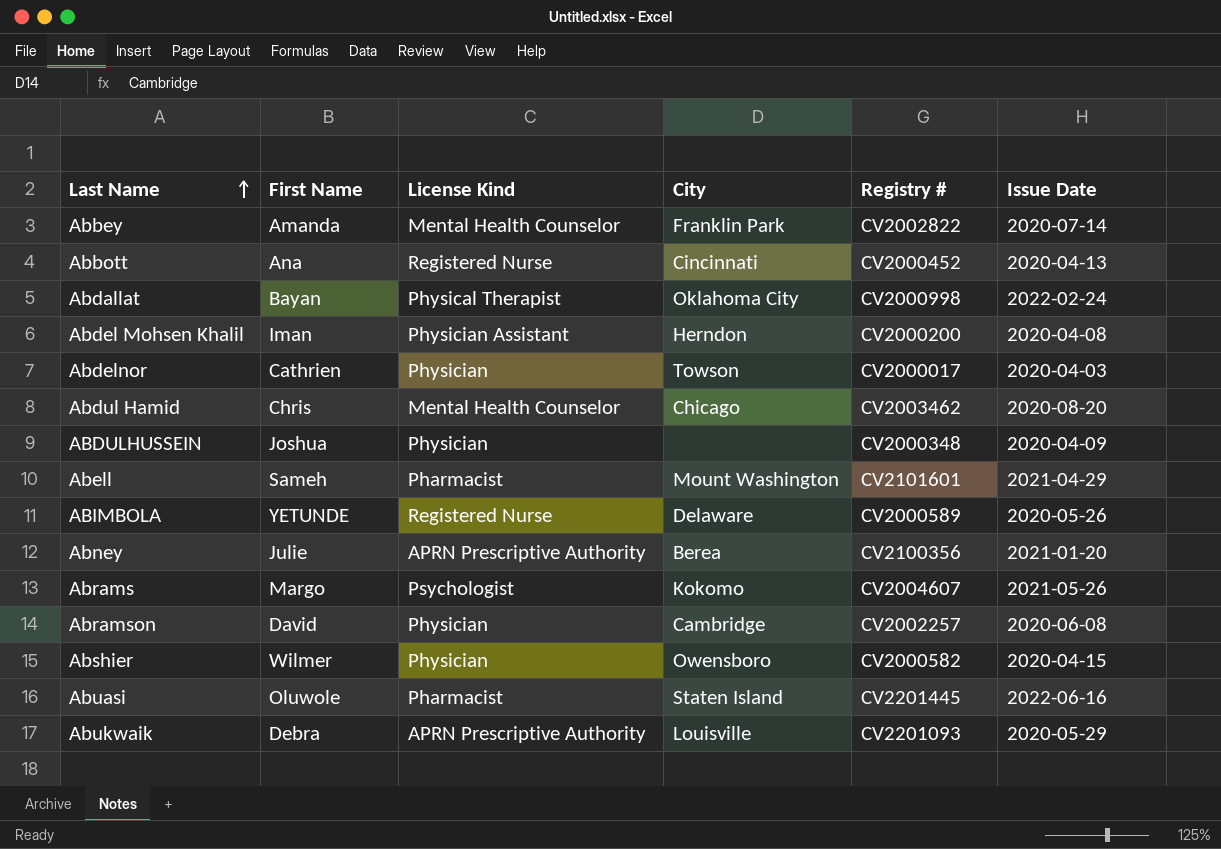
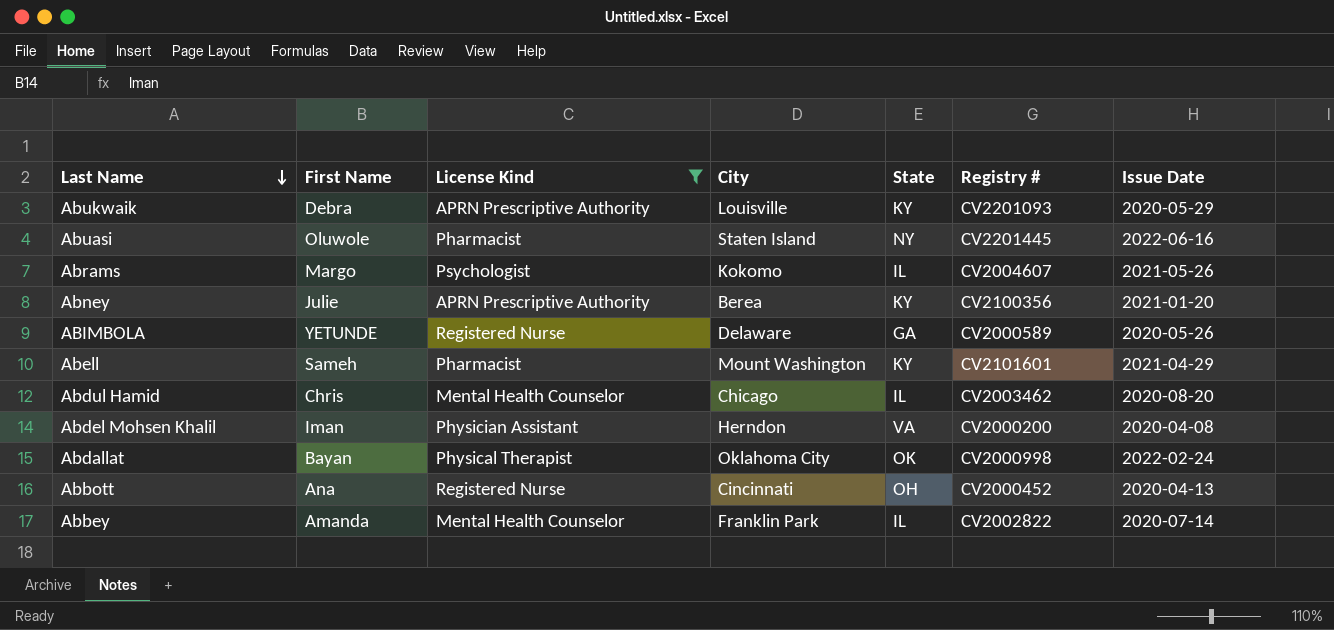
filter: none -> License Kind != Physician
row order: Last Name ascending -> Last Name descending
column State | position: none -> 5

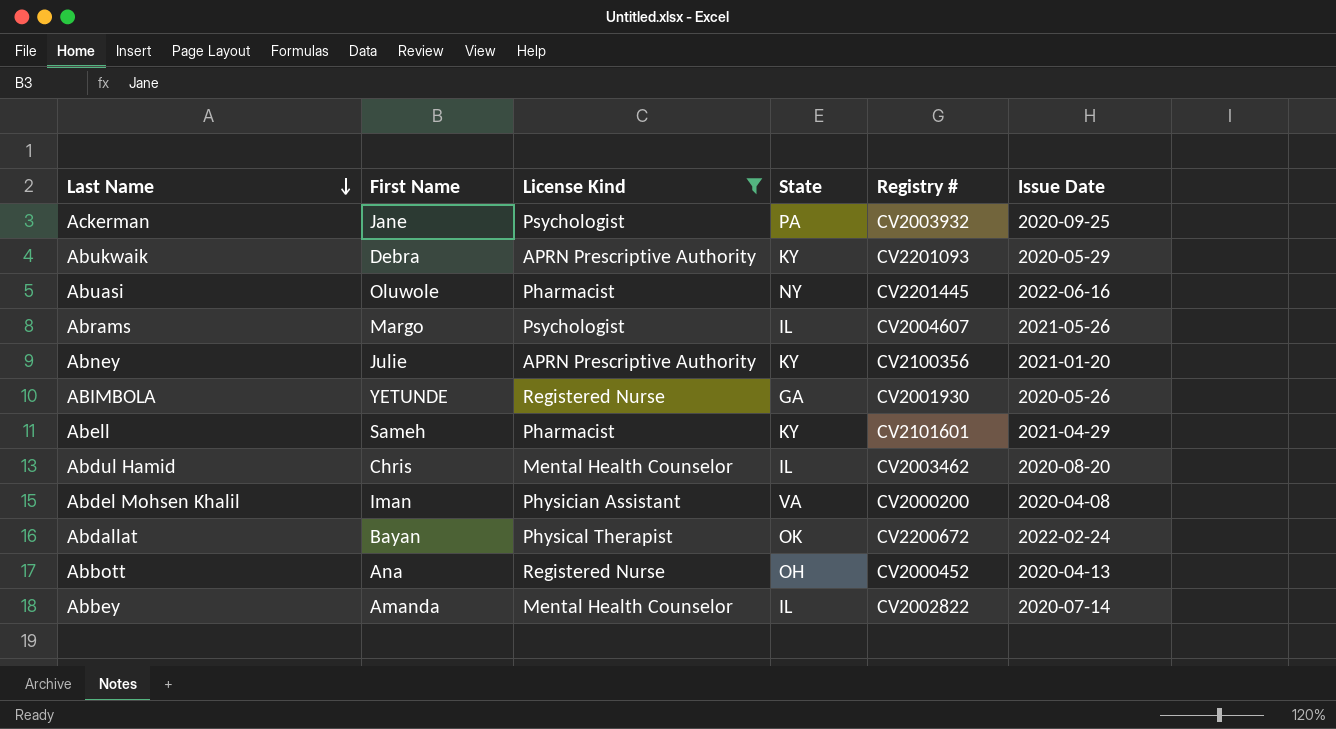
column City | position: 4 -> none
row Ackerman: none -> Jane | Psychologist | PA | CV2003932 | 2020-09-25
ABIMBOLA | Registry #: CV2000589 -> CV2001930
Abdallat | Registry #: CV2000998 -> CV2200672

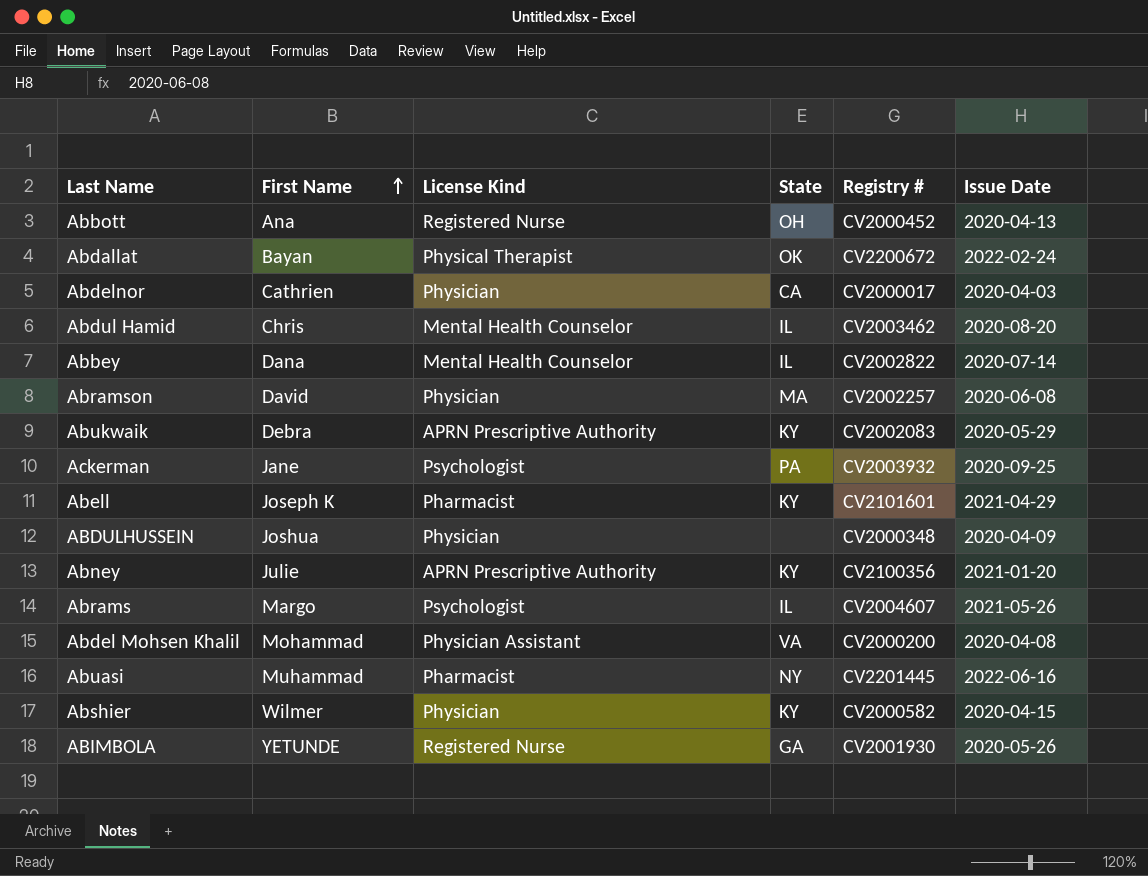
filter: License Kind != Physician -> none
row order: Last Name descending -> First Name ascending
Abbey | First Name: Amanda -> Dana
Abukwaik | Registry #: CV2201093 -> CV2002083
Abell | First Name: Sameh -> Joseph K
Abdel Mohsen Khalil | First Name: Iman -> Mohammad
Abuasi | First Name: Oluwole -> Muhammad

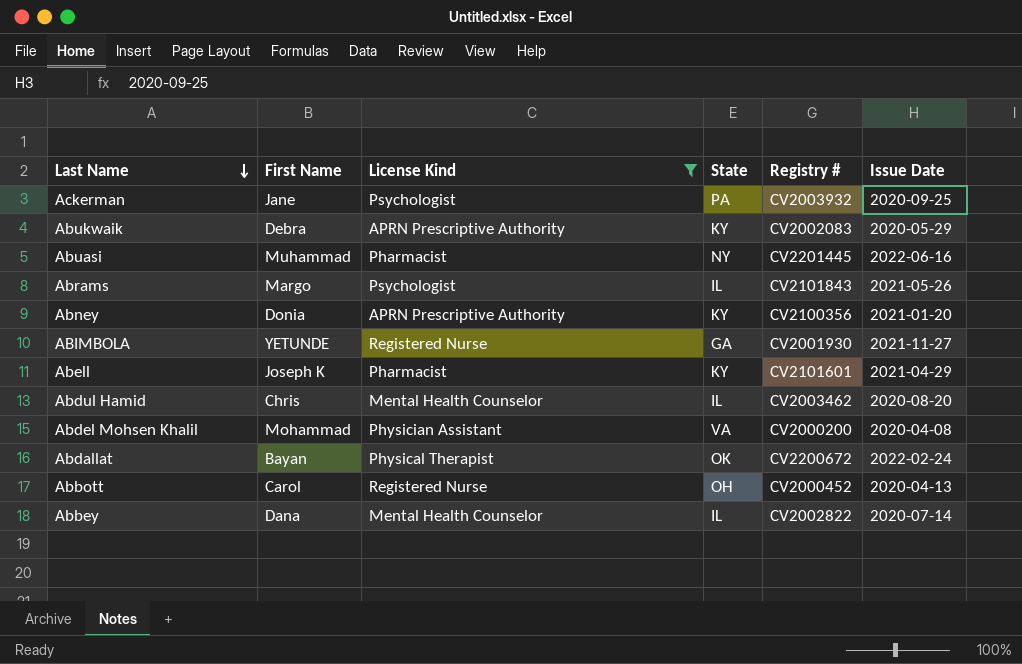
filter: none -> License Kind != Physician
row order: First Name ascending -> Last Name descending
Abrams | Registry #: CV2004607 -> CV2101843
Abney | First Name: Julie -> Donia
ABIMBOLA | Issue Date: 2020-05-26 -> 2021-11-27
Abbott | First Name: Ana -> Carol

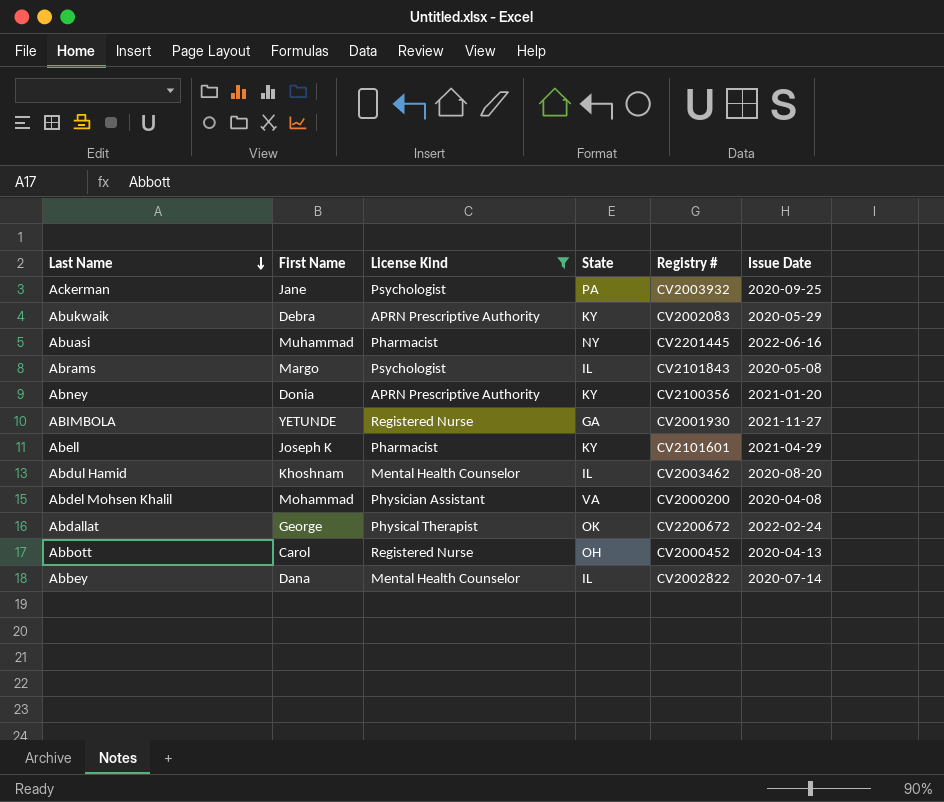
Abrams | Issue Date: 2021-05-26 -> 2020-05-08
Abdul Hamid | First Name: Chris -> Khoshnam
Abdallat | First Name: Bayan -> George

